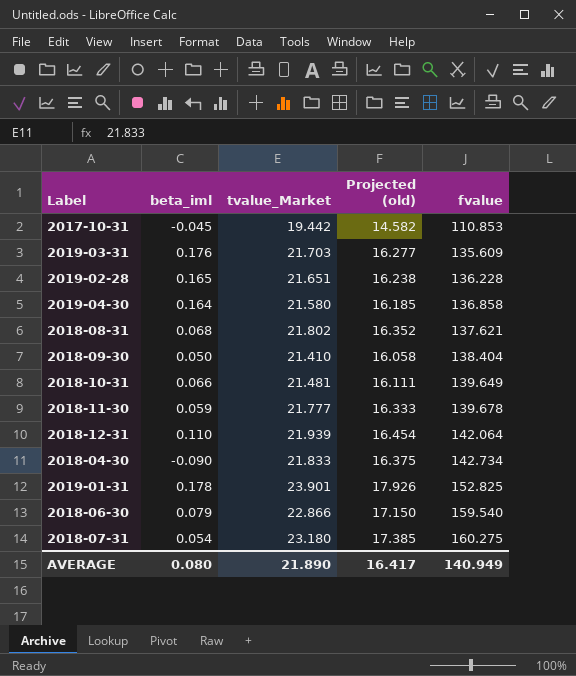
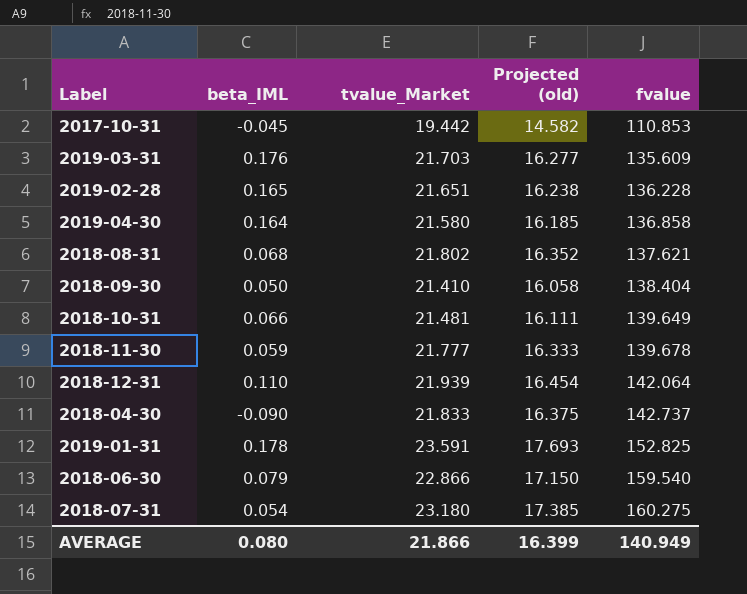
column name: beta_iml -> beta_IML
2018-04-30 | fvalue: 142.734 -> 142.737
2019-01-31 | tvalue_Market: 23.901 -> 23.591
2019-01-31 | Projected (old): 17.926 -> 17.693
AVERAGE | tvalue_Market: 21.890 -> 21.866
AVERAGE | Projected (old): 16.417 -> 16.399

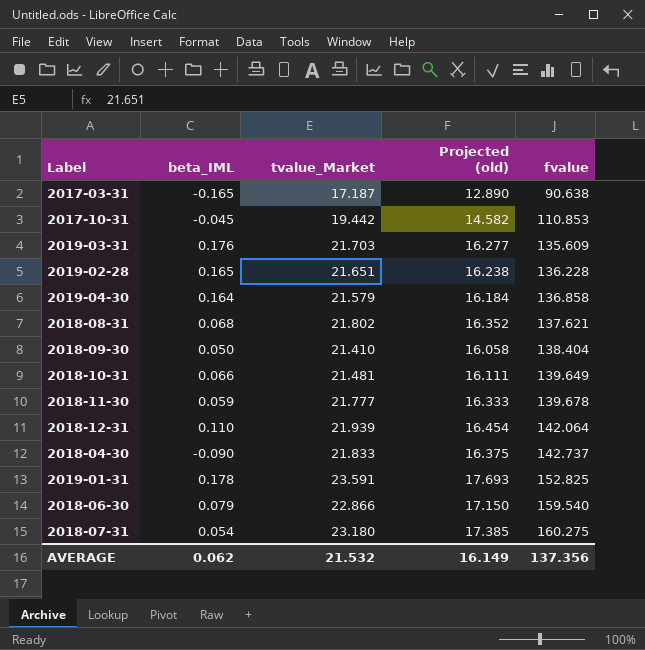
row 2017-03-31: none -> -0.165 | 17.187 | 12.890 | 90.638
2019-04-30 | tvalue_Market: 21.580 -> 21.579
2019-04-30 | Projected (old): 16.185 -> 16.184
AVERAGE | beta_IML: 0.080 -> 0.062
AVERAGE | tvalue_Market: 21.866 -> 21.532
AVERAGE | Projected (old): 16.399 -> 16.149
AVERAGE | fvalue: 140.949 -> 137.356

